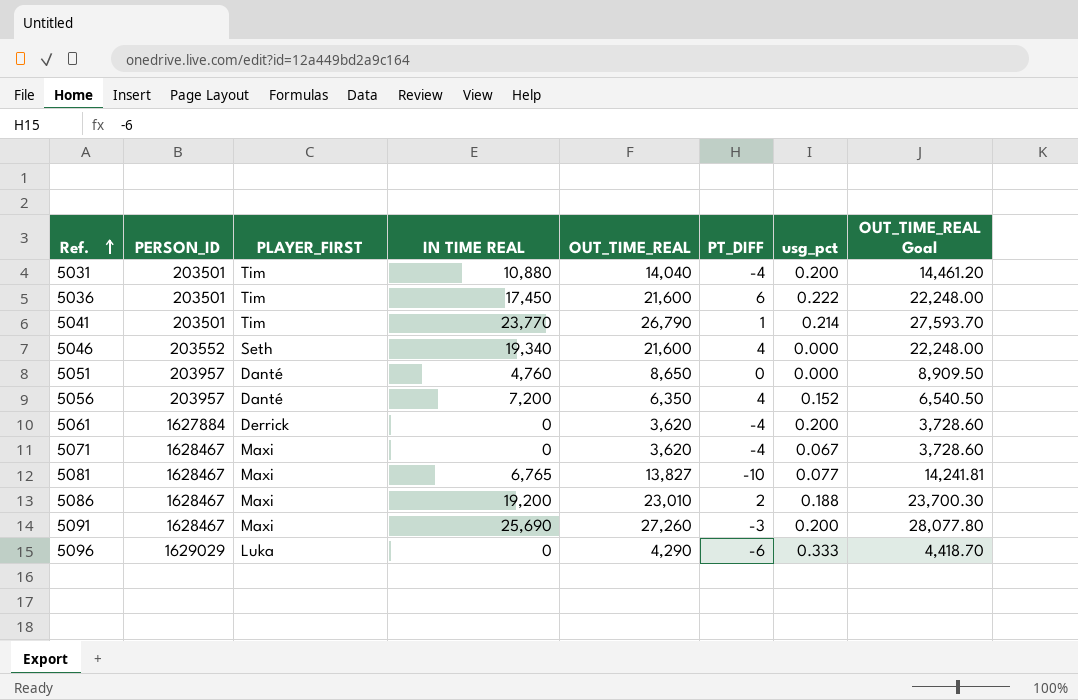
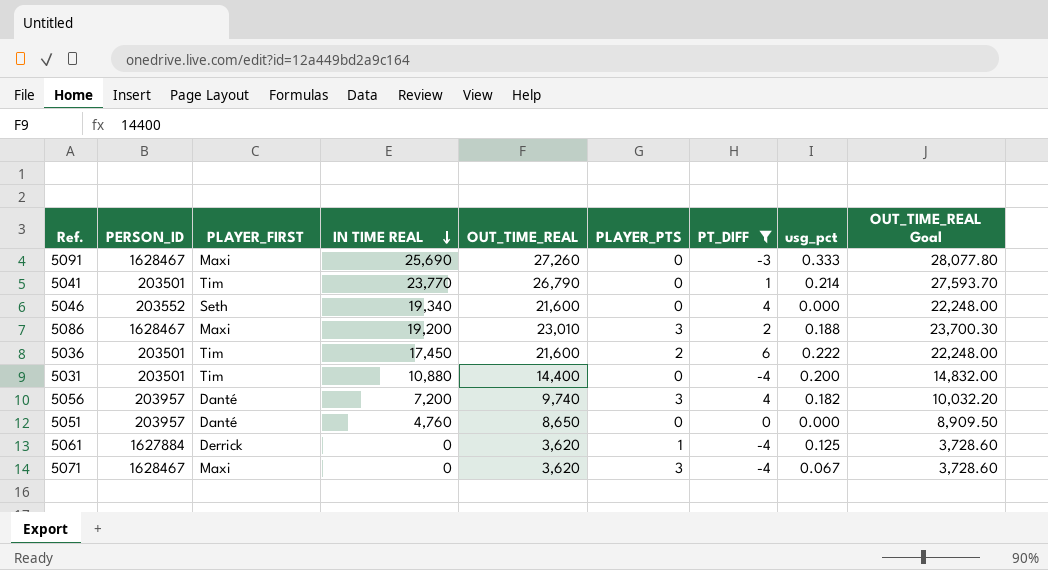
filter: none -> PT_DIFF >= -4
row order: Ref. ascending -> IN TIME REAL descending
column PLAYER_PTS | position: none -> 6
5091 | usg_pct: 0.200 -> 0.333
5031 | OUT_TIME_REAL: 14,040 -> 14,400
5031 | OUT_TIME_REAL Goal: 14,461.20 -> 14,832.00
5056 | OUT_TIME_REAL: 6,350 -> 9,740
5056 | usg_pct: 0.152 -> 0.182
5056 | OUT_TIME_REAL Goal: 6,540.50 -> 10,032.20
5061 | usg_pct: 0.200 -> 0.125

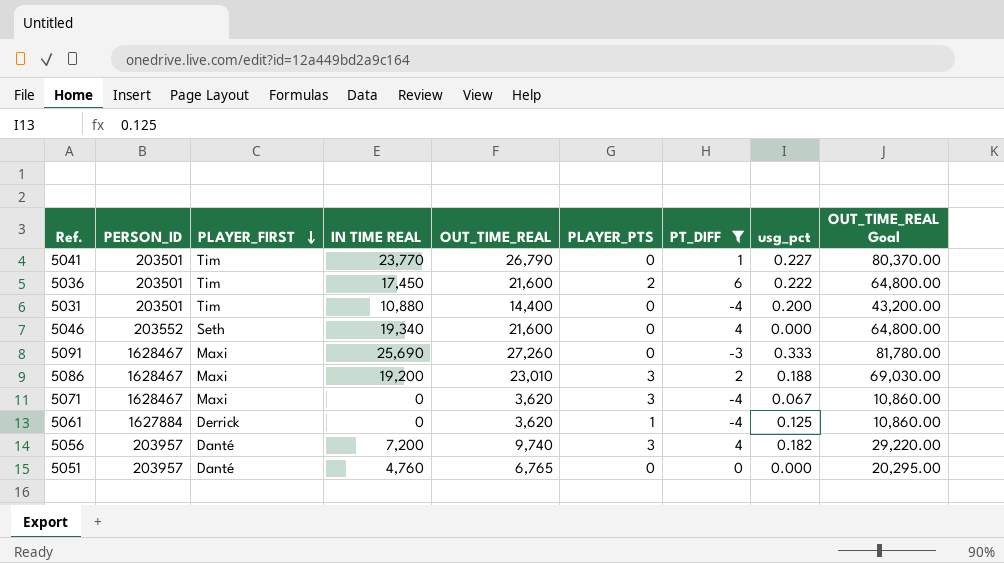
row order: IN TIME REAL descending -> PLAYER_FIRST descending
column OUT_TIME_REAL Goal | formula: [OUT_TIME_REAL] * 1.03 -> [OUT_TIME_REAL] * 3
5041 | usg_pct: 0.214 -> 0.227
5051 | OUT_TIME_REAL: 8,650 -> 6,765

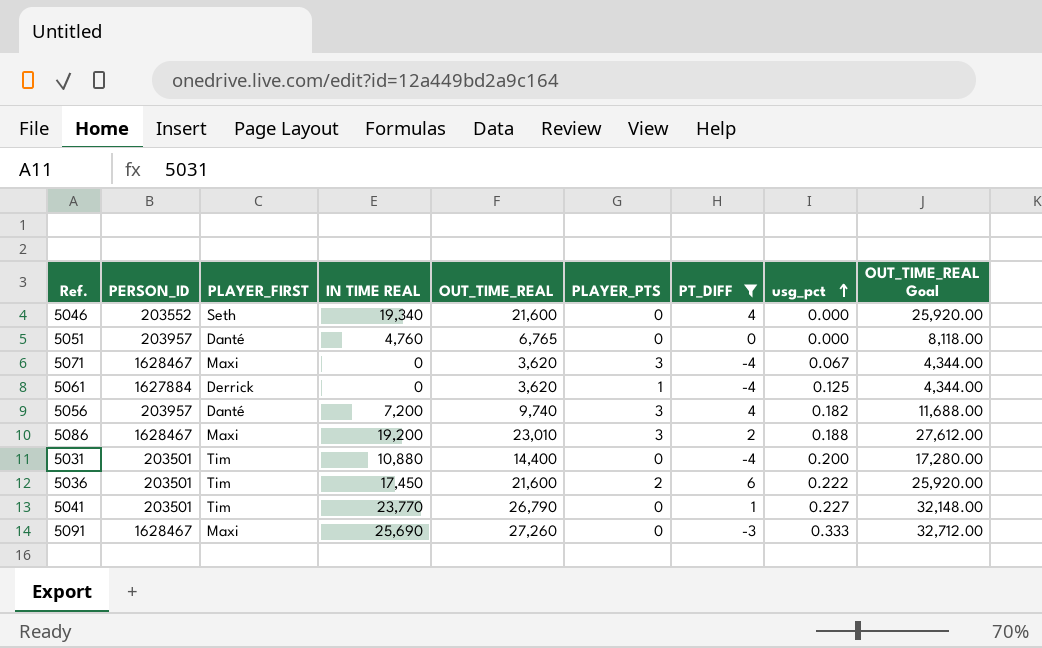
row order: PLAYER_FIRST descending -> usg_pct ascending
column OUT_TIME_REAL Goal | formula: [OUT_TIME_REAL] * 3 -> [OUT_TIME_REAL] * 1.2

